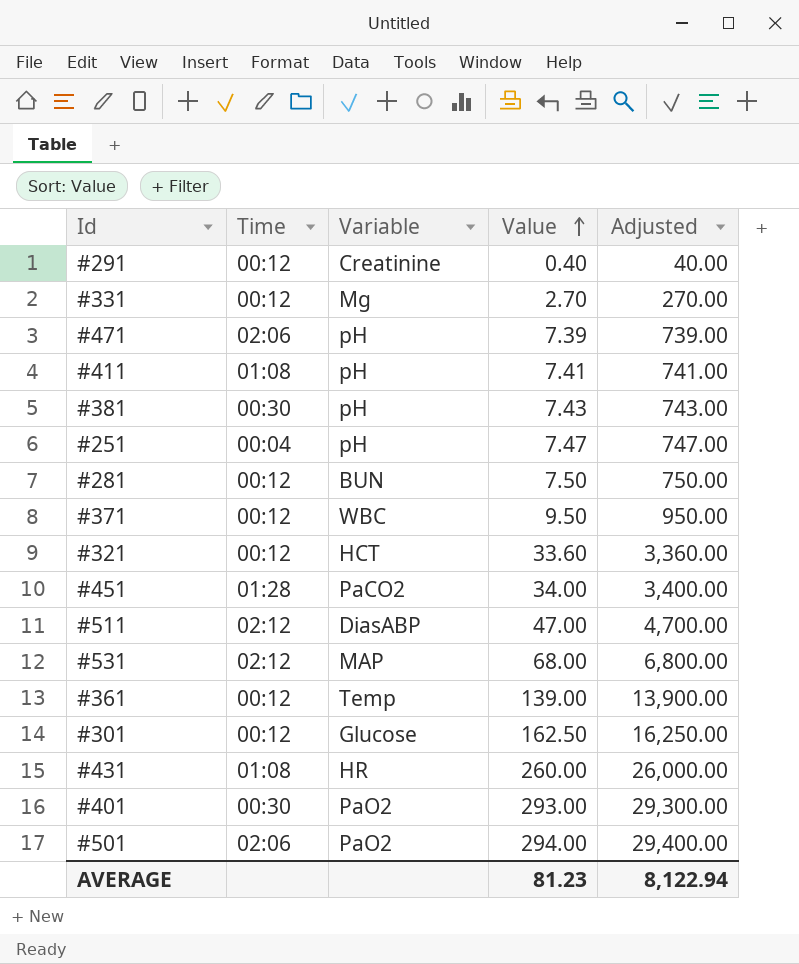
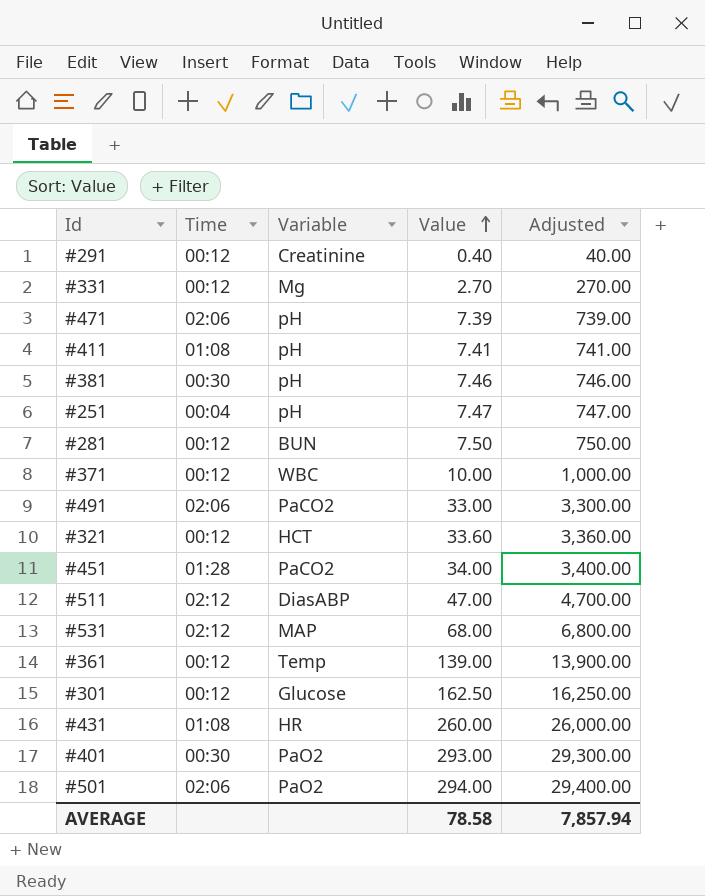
#381 | Value: 7.43 -> 7.46
#381 | Adjusted: 743.00 -> 746.00
#371 | Value: 9.50 -> 10.00
#371 | Adjusted: 950.00 -> 1,000.00
row #491: none -> 02:06 | PaCO2 | 33.00 | 3,300.00
AVERAGE | Value: 81.23 -> 78.58
AVERAGE | Adjusted: 8,122.94 -> 7,857.94

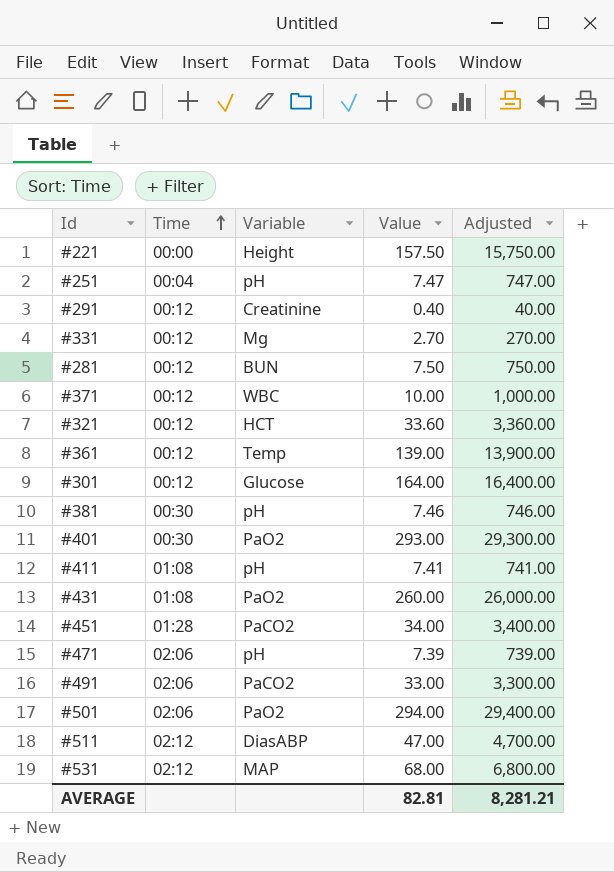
row order: Value ascending -> Time ascending
row #221: none -> 00:00 | Height | 157.50 | 15,750.00
#301 | Value: 162.50 -> 164.00
#301 | Adjusted: 16,250.00 -> 16,400.00
#431 | Variable: HR -> PaO2
AVERAGE | Value: 78.58 -> 82.81
AVERAGE | Adjusted: 7,857.94 -> 8,281.21

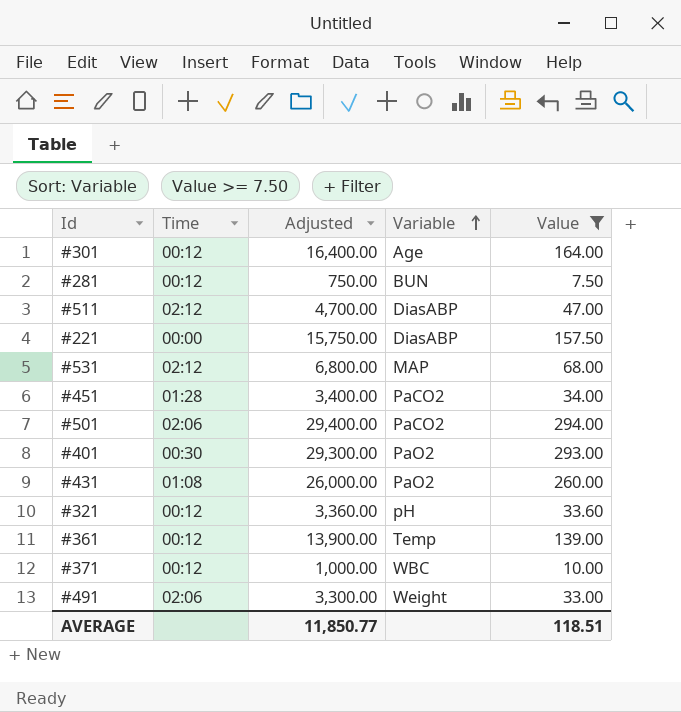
filter: none -> Value >= 7.50
row order: Time ascending -> Variable ascending
column Adjusted | position: 5 -> 3
#301 | Variable: Glucose -> Age
#221 | Variable: Height -> DiasABP
#501 | Variable: PaO2 -> PaCO2
#321 | Variable: HCT -> pH
#491 | Variable: PaCO2 -> Weight
AVERAGE | Adjusted: 8,281.21 -> 11,850.77
AVERAGE | Value: 82.81 -> 118.51

